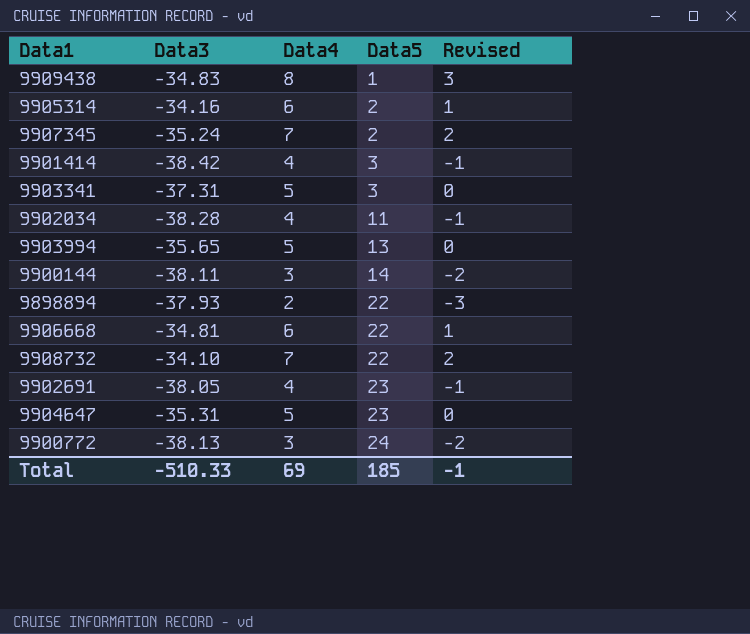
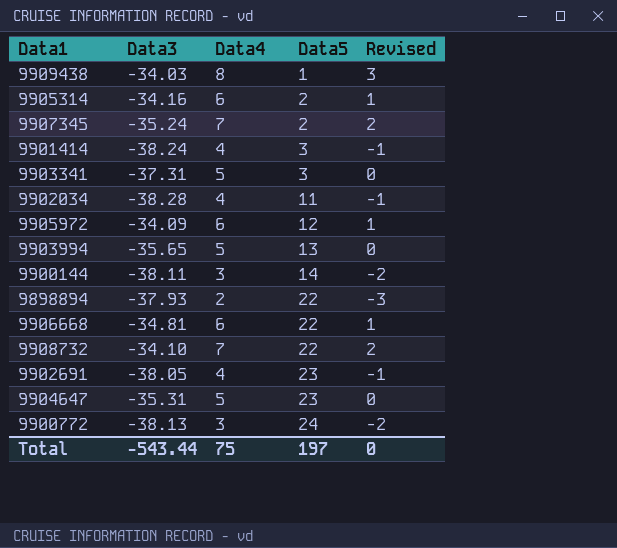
9909438 | Data3: -34.83 -> -34.03
9901414 | Data3: -38.42 -> -38.24
row 9905972: none -> -34.09 | 6 | 12 | 1
Total | Data3: -510.33 -> -543.44
Total | Data4: 69 -> 75
Total | Data5: 185 -> 197
Total | Revised: -1 -> 0

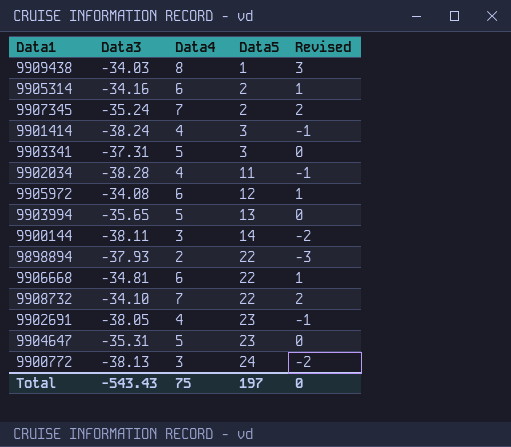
9905972 | Data3: -34.09 -> -34.08
Total | Data3: -543.44 -> -543.43

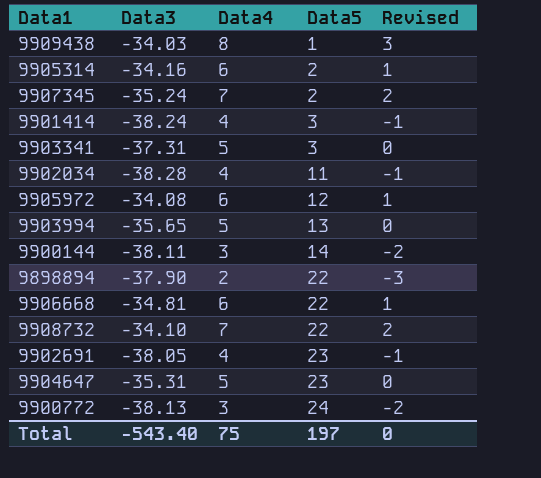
9898894 | Data3: -37.93 -> -37.90
Total | Data3: -543.43 -> -543.40

